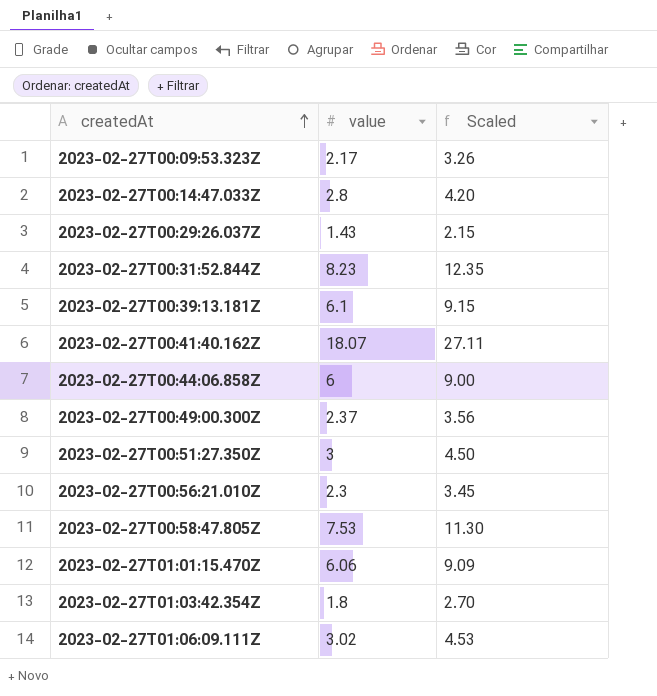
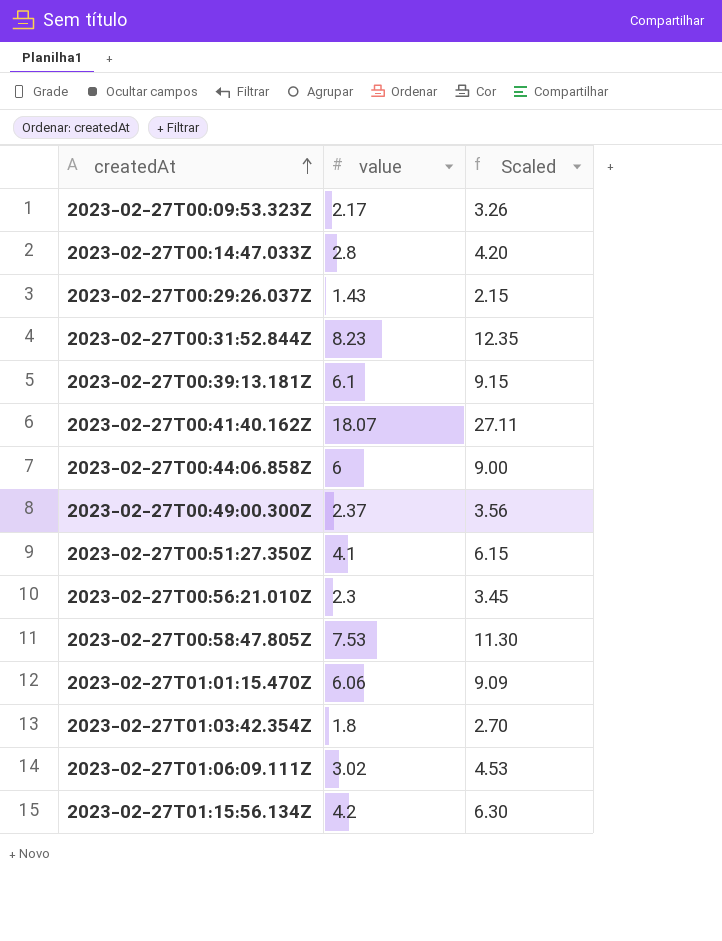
2023-02-27T00:51:27.350Z | value: 3 -> 4.1
2023-02-27T00:51:27.350Z | Scaled: 4.50 -> 6.15
row 2023-02-27T01:15:56.134Z: none -> 4.2 | 6.30

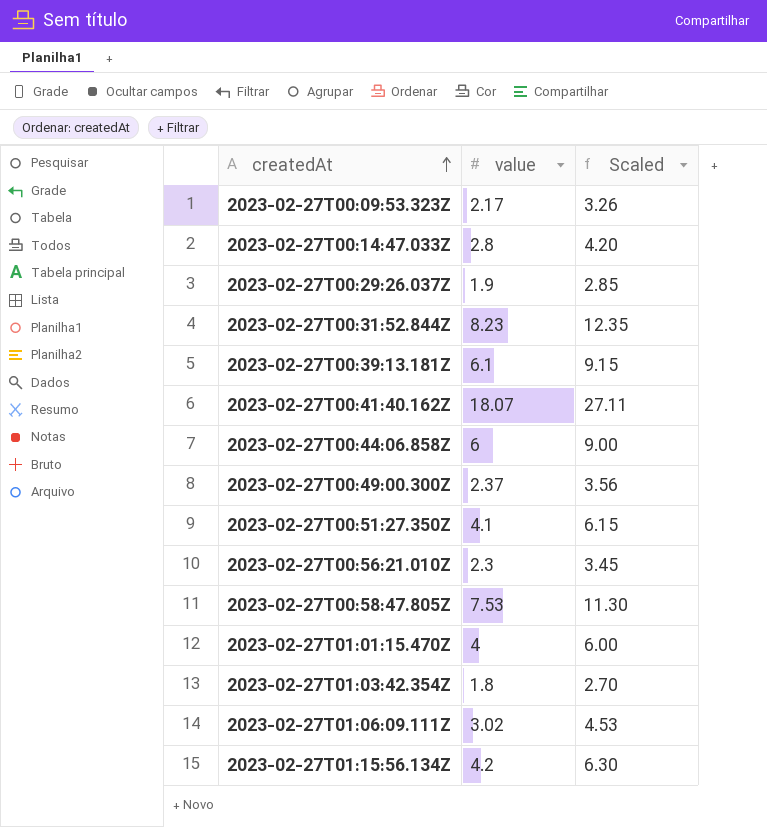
2023-02-27T00:29:26.037Z | value: 1.43 -> 1.9
2023-02-27T00:29:26.037Z | Scaled: 2.15 -> 2.85
2023-02-27T01:01:15.470Z | value: 6.06 -> 4
2023-02-27T01:01:15.470Z | Scaled: 9.09 -> 6.00

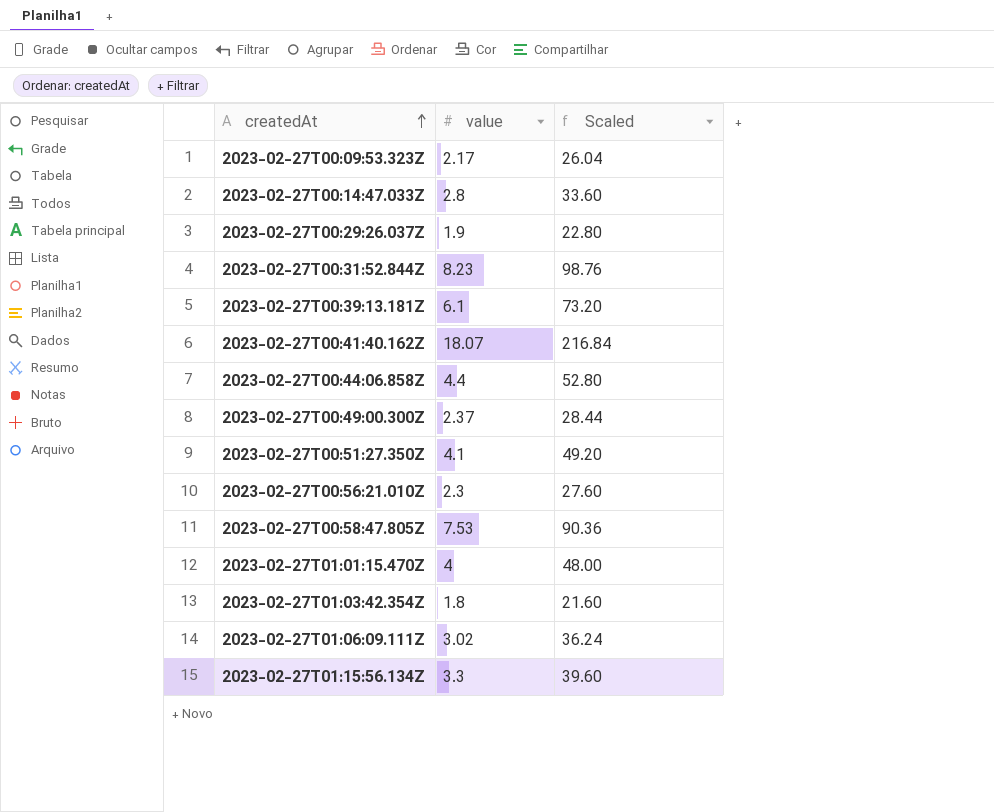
column Scaled | formula: [value] * 1.5 -> [value] * 12
2023-02-27T00:44:06.858Z | value: 6 -> 4.4
2023-02-27T01:15:56.134Z | value: 4.2 -> 3.3

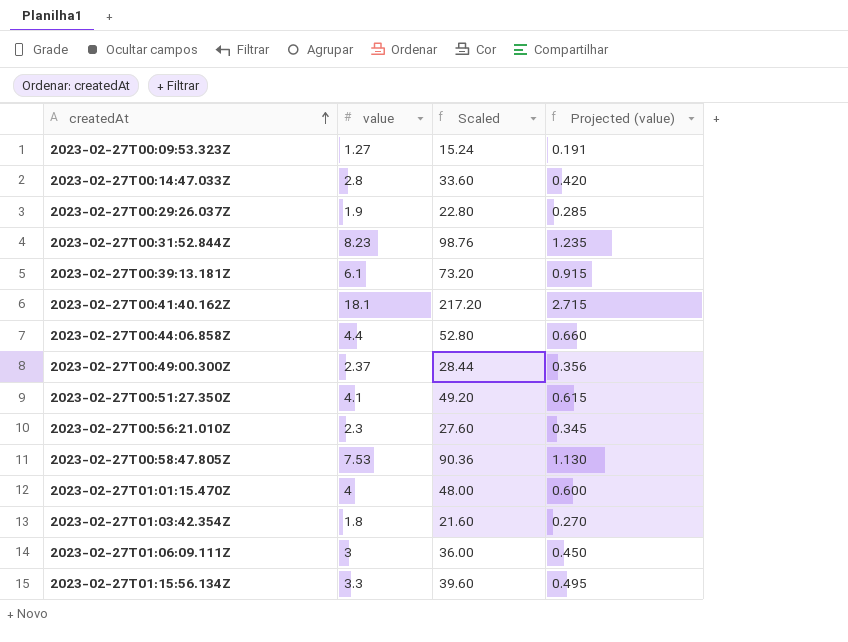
column Projected (value) | formula: none -> [value] * 0.15
2023-02-27T00:09:53.323Z | value: 2.17 -> 1.27
2023-02-27T00:09:53.323Z | Scaled: 26.04 -> 15.24
2023-02-27T00:41:40.162Z | value: 18.07 -> 18.1
2023-02-27T00:41:40.162Z | Scaled: 216.84 -> 217.20
2023-02-27T01:06:09.111Z | value: 3.02 -> 3
2023-02-27T01:06:09.111Z | Scaled: 36.24 -> 36.00

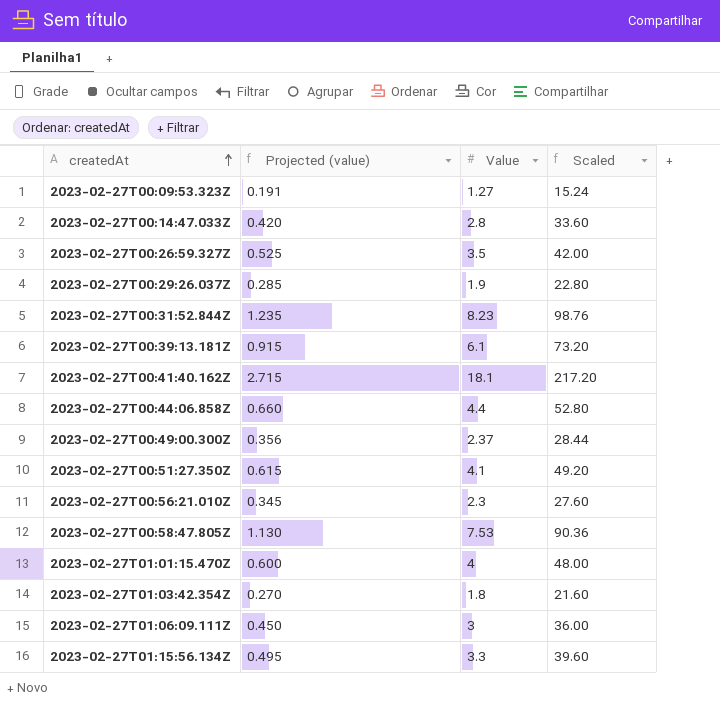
column Projected (value) | position: 4 -> 2
column name: value -> Value
row 2023-02-27T00:26:59.327Z: none -> 0.525 | 3.5 | 42.00

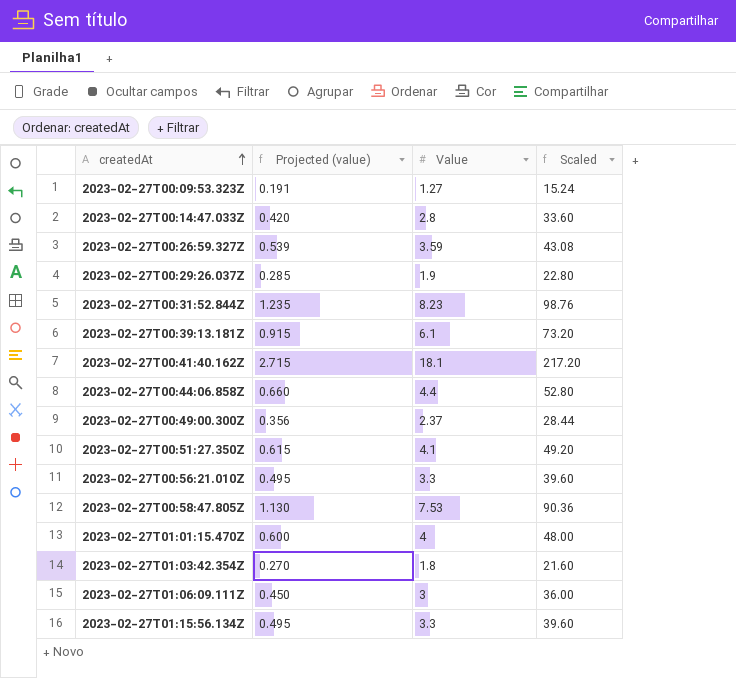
2023-02-27T00:26:59.327Z | Projected (value): 0.525 -> 0.539
2023-02-27T00:26:59.327Z | Value: 3.5 -> 3.59
2023-02-27T00:26:59.327Z | Scaled: 42.00 -> 43.08
2023-02-27T00:56:21.010Z | Projected (value): 0.345 -> 0.495
2023-02-27T00:56:21.010Z | Value: 2.3 -> 3.3
2023-02-27T00:56:21.010Z | Scaled: 27.60 -> 39.60

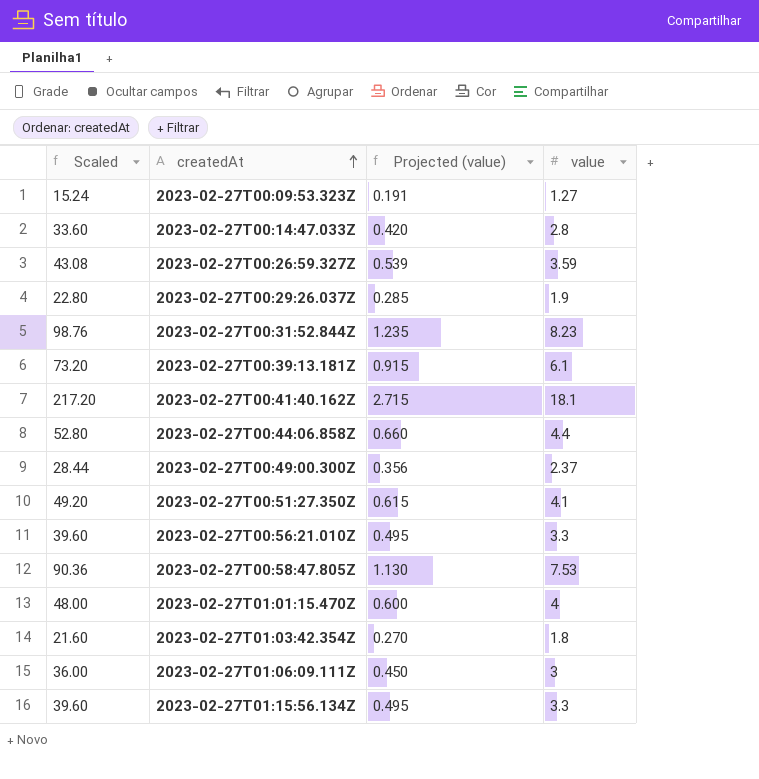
column Scaled | position: 4 -> 1
column name: Value -> value

